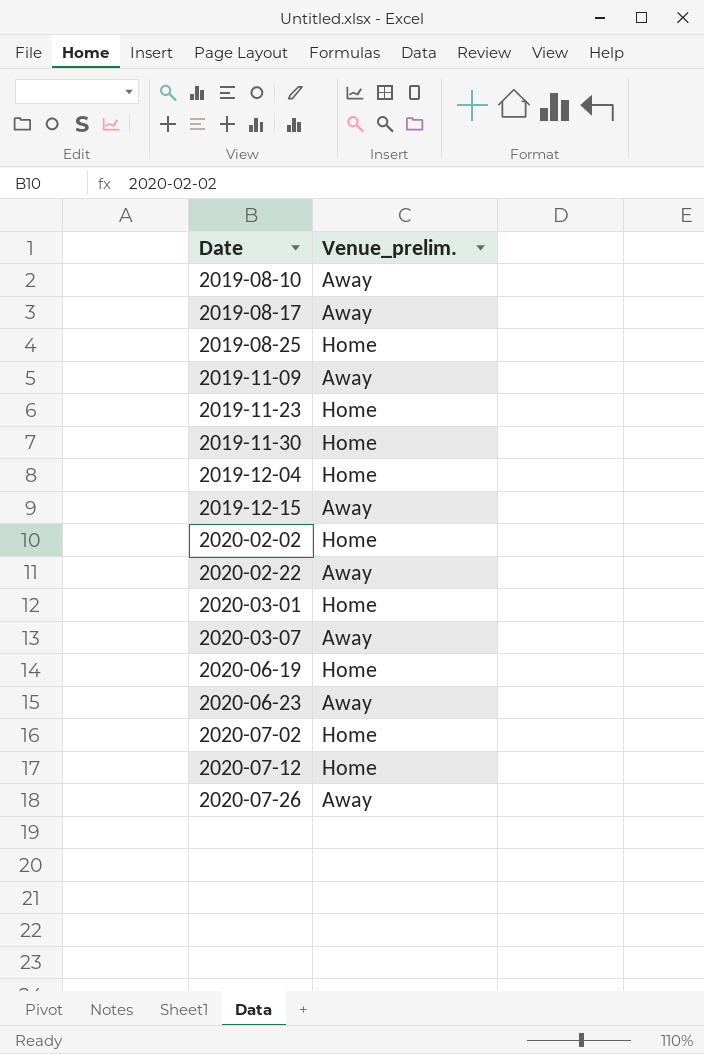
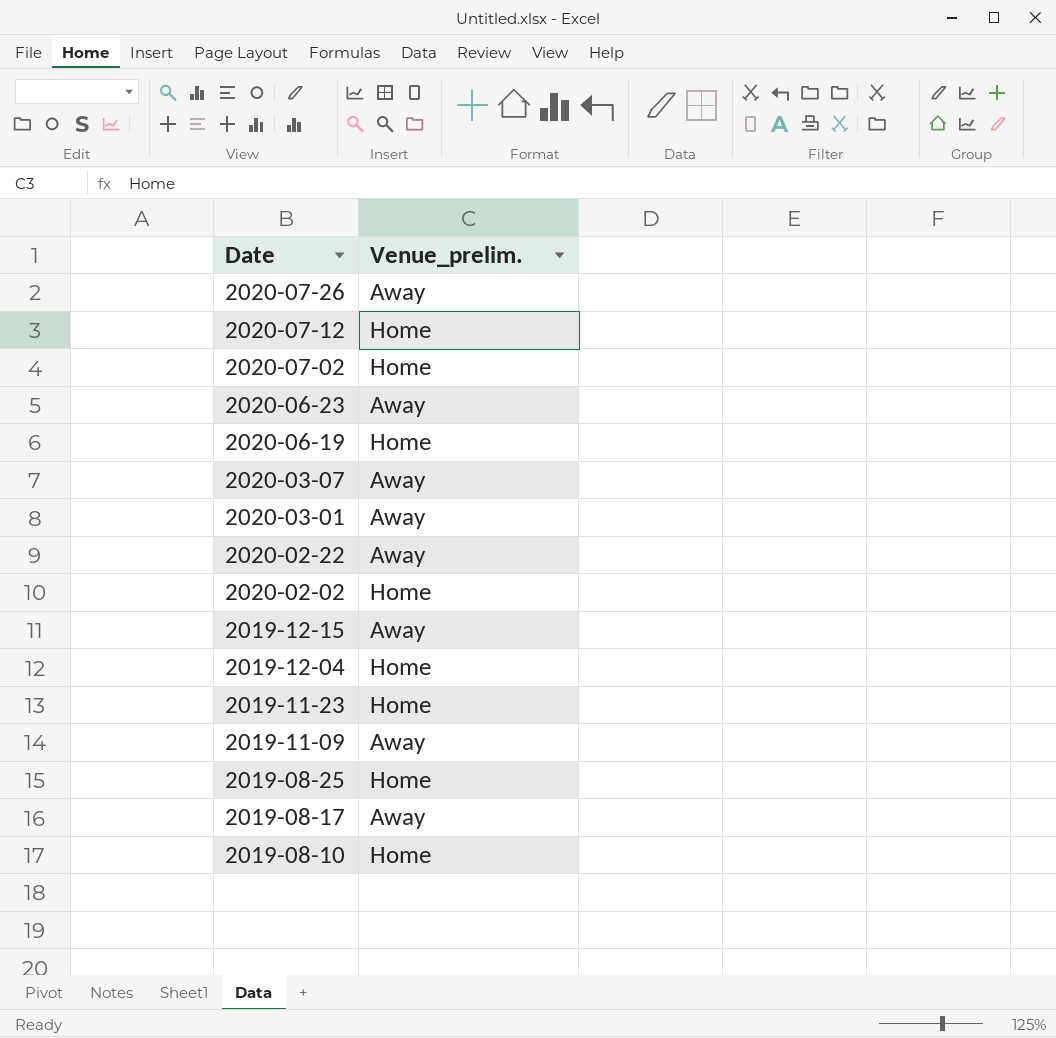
row order: Date ascending -> Date descending
row 2019-11-30: Home -> none
2020-03-01 | Venue_prelim.: Home -> Away
2019-08-10 | Venue_prelim.: Away -> Home

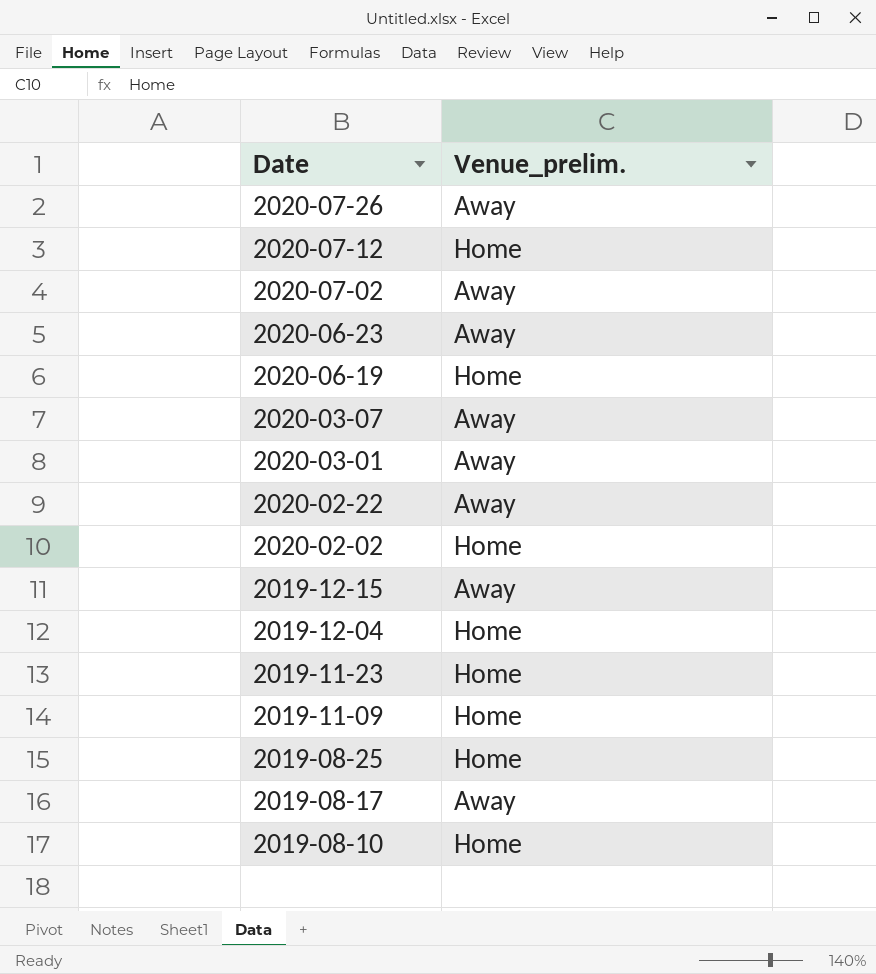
2020-07-02 | Venue_prelim.: Home -> Away
2019-11-09 | Venue_prelim.: Away -> Home

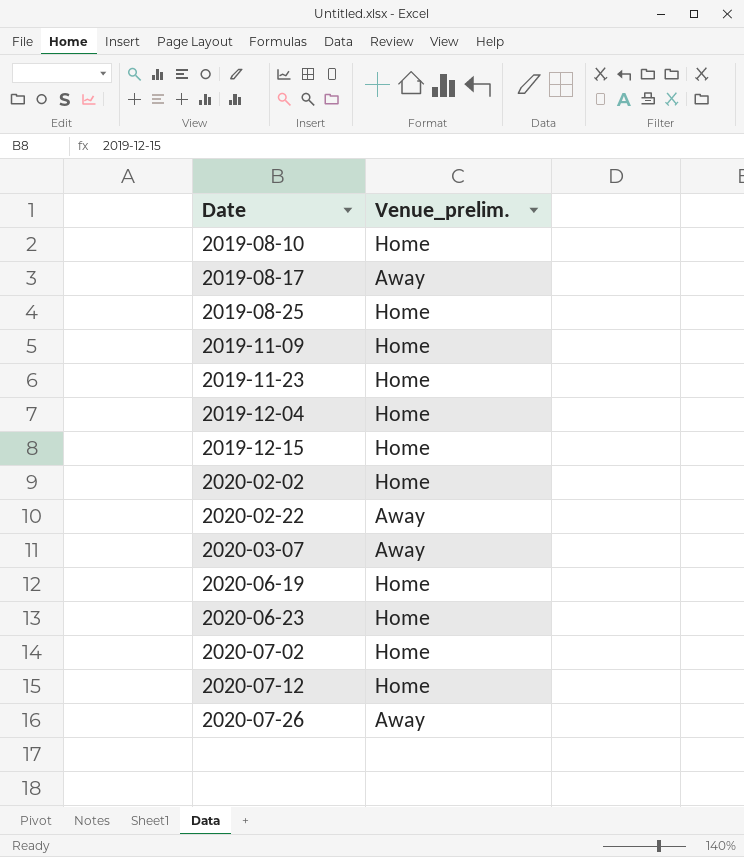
row order: Date descending -> Date ascending
row 2020-03-01: Away -> none
2019-12-15 | Venue_prelim.: Away -> Home
2020-06-23 | Venue_prelim.: Away -> Home
2020-07-02 | Venue_prelim.: Away -> Home

